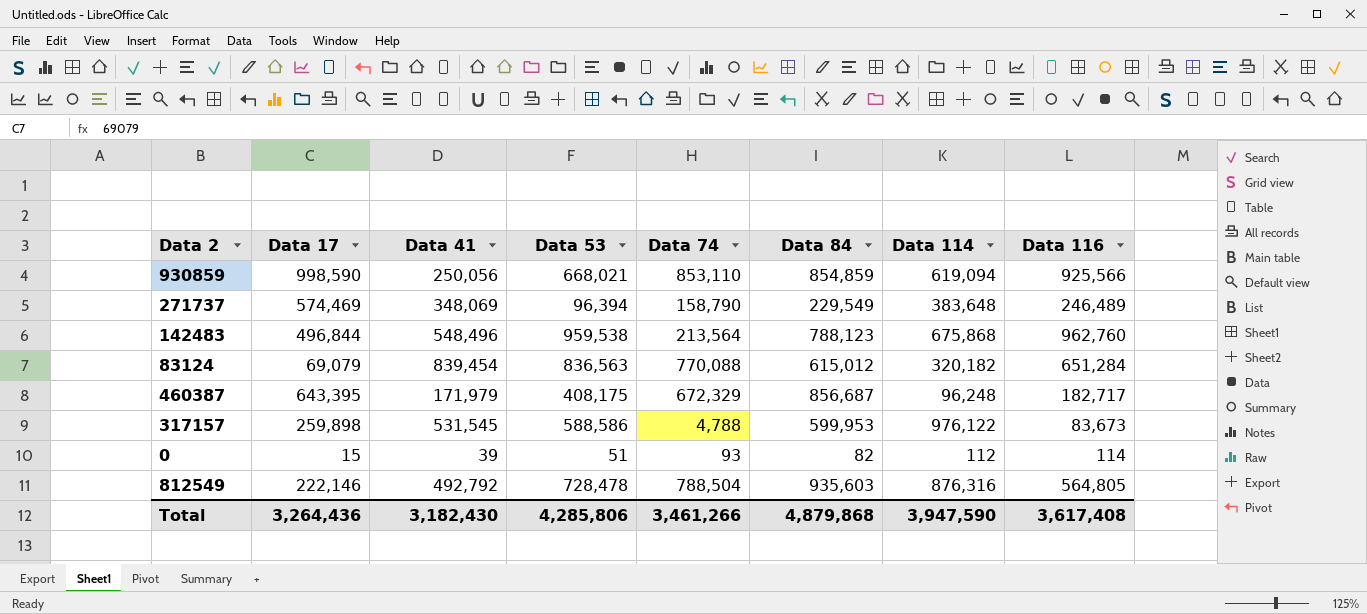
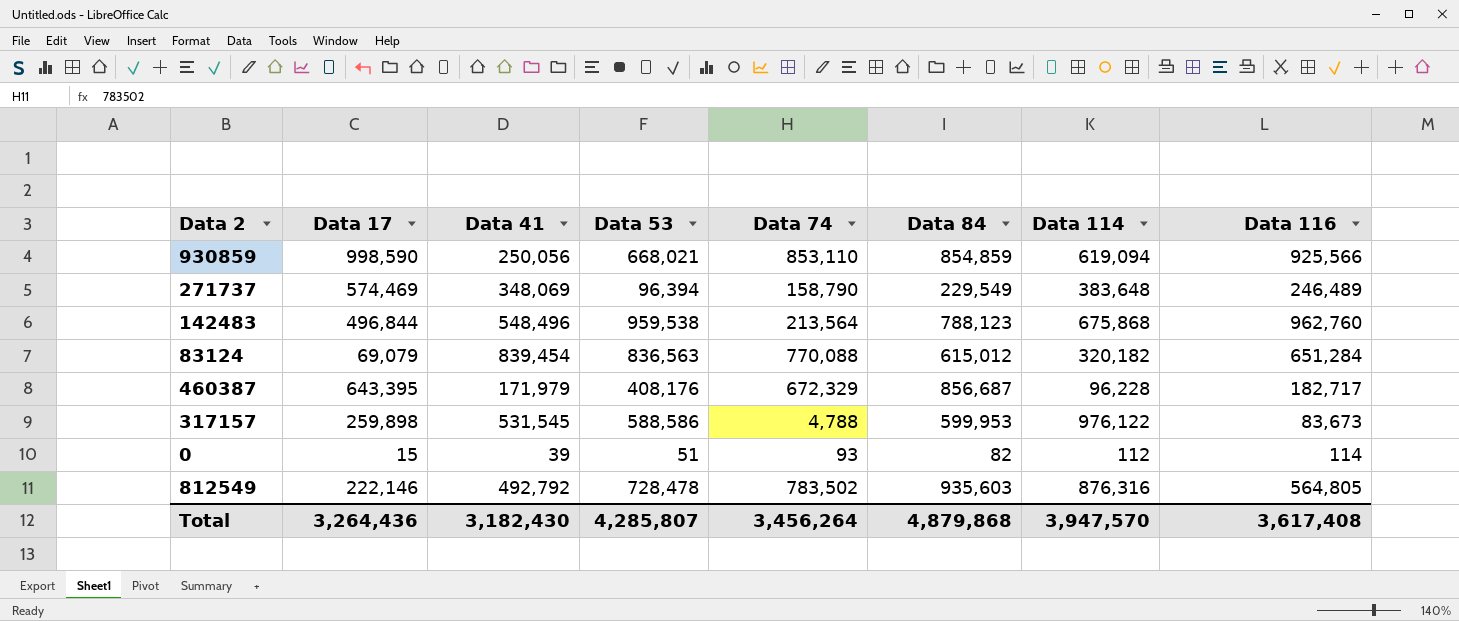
460387 | Data 53: 408,175 -> 408,176
460387 | Data 114: 96,248 -> 96,228
812549 | Data 74: 788,504 -> 783,502
Total | Data 53: 4,285,806 -> 4,285,807
Total | Data 74: 3,461,266 -> 3,456,264
Total | Data 114: 3,947,590 -> 3,947,570

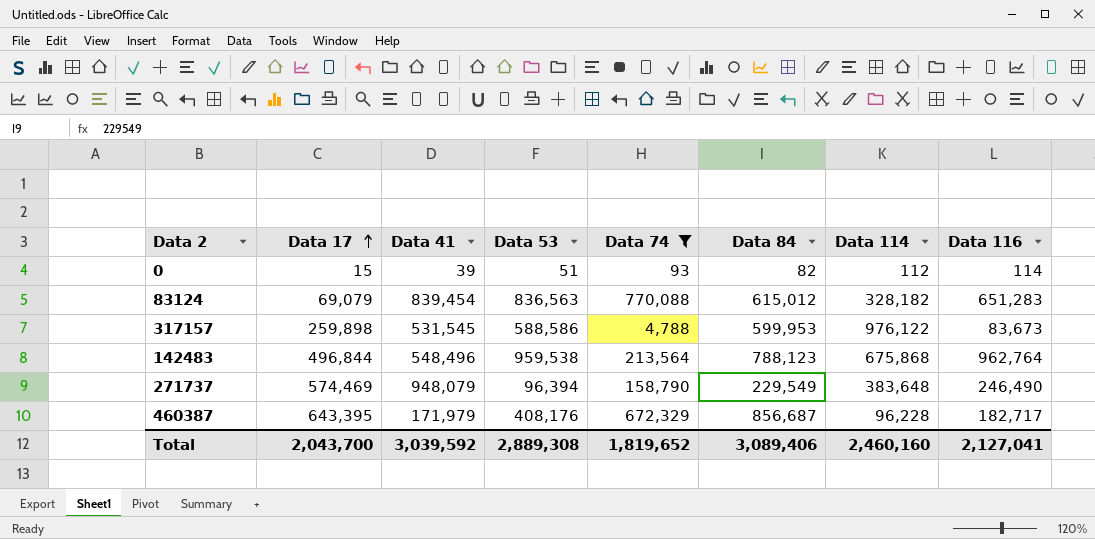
filter: none -> Data 74 <= 770,088
row order: none -> Data 17 ascending
83124 | Data 114: 320,182 -> 328,182
83124 | Data 116: 651,284 -> 651,283
142483 | Data 116: 962,760 -> 962,764
271737 | Data 41: 348,069 -> 948,079
271737 | Data 116: 246,489 -> 246,490
Total | Data 17: 3,264,436 -> 2,043,700
Total | Data 41: 3,182,430 -> 3,039,592
Total | Data 53: 4,285,807 -> 2,889,308
Total | Data 74: 3,456,264 -> 1,819,652
Total | Data 84: 4,879,868 -> 3,089,406
Total | Data 114: 3,947,570 -> 2,460,160
Total | Data 116: 3,617,408 -> 2,127,041

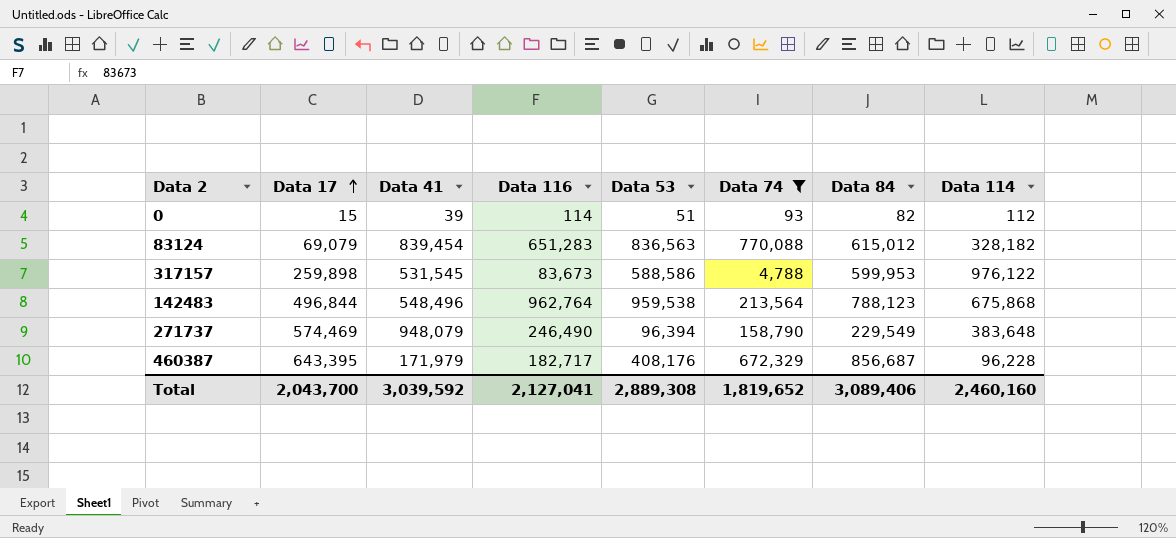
column Data 116 | position: 8 -> 4

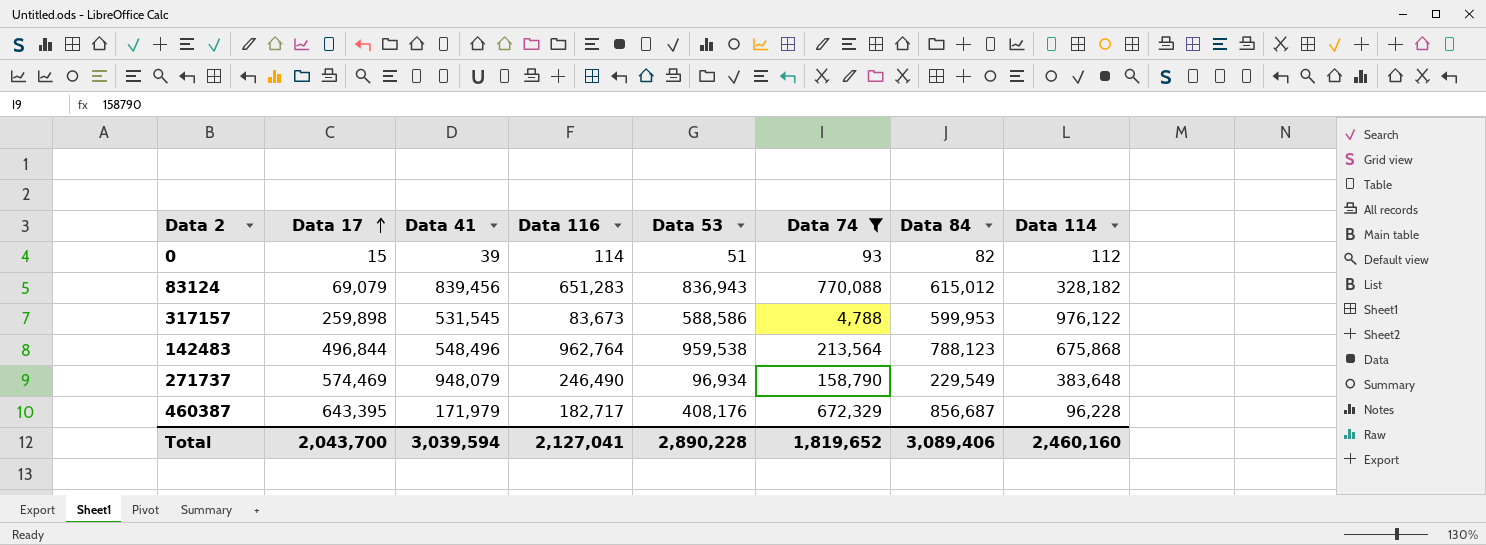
83124 | Data 41: 839,454 -> 839,456
83124 | Data 53: 836,563 -> 836,943
271737 | Data 53: 96,394 -> 96,934
Total | Data 41: 3,039,592 -> 3,039,594
Total | Data 53: 2,889,308 -> 2,890,228

